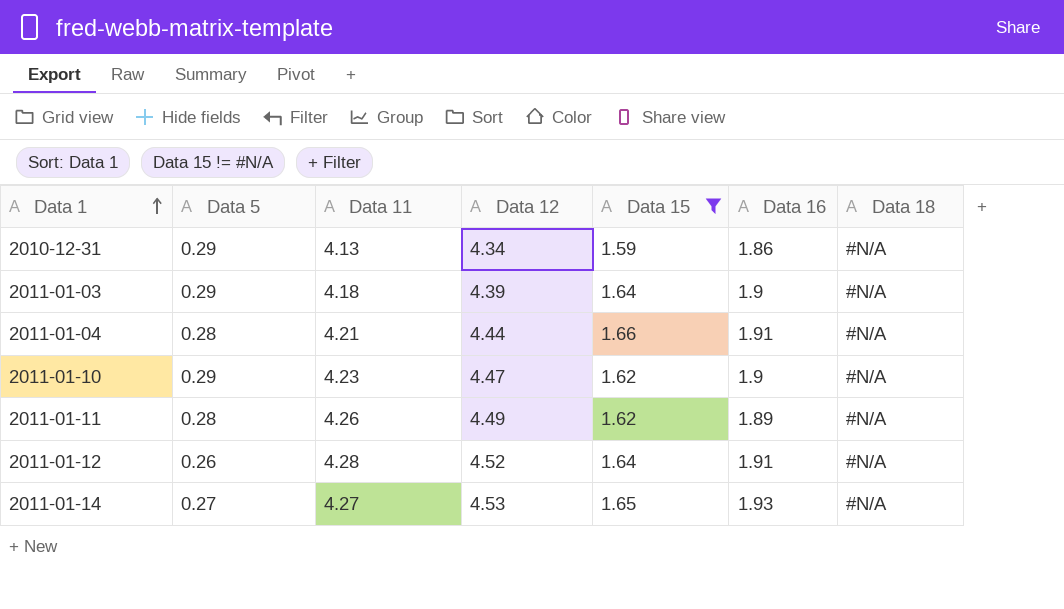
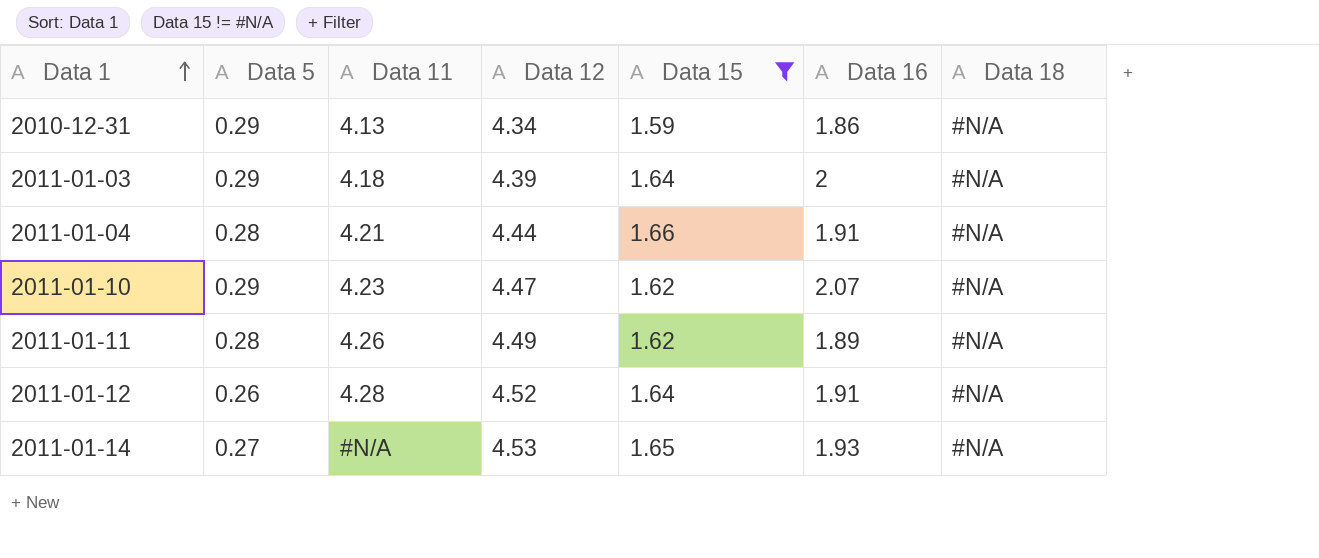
2011-01-03 | Data 16: 1.9 -> 2
2011-01-10 | Data 16: 1.9 -> 2.07
2011-01-14 | Data 11: 4.27 -> #N/A

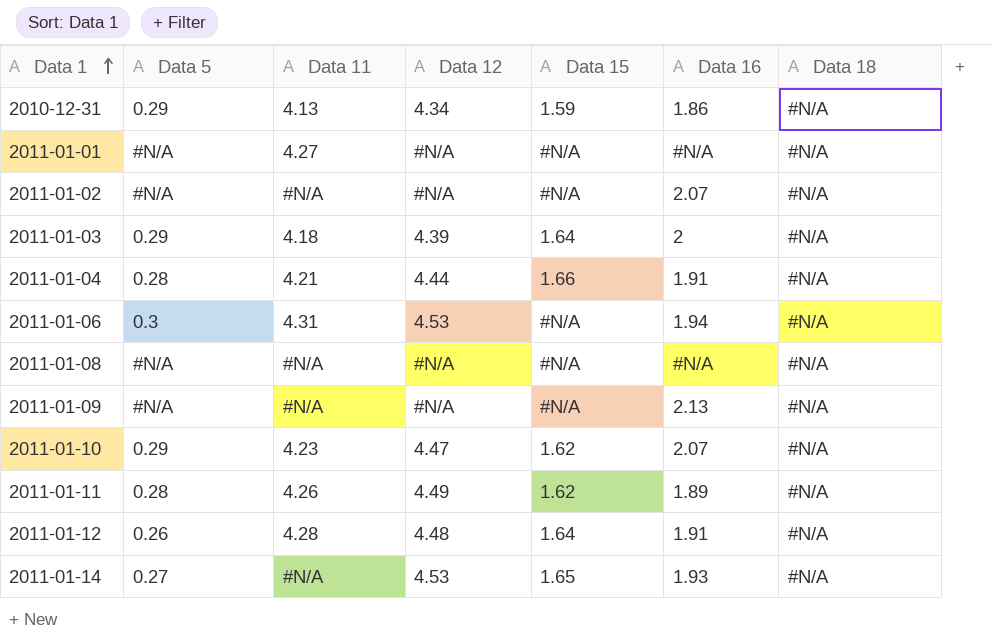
filter: Data 15 != #N/A -> none
2011-01-12 | Data 12: 4.52 -> 4.48

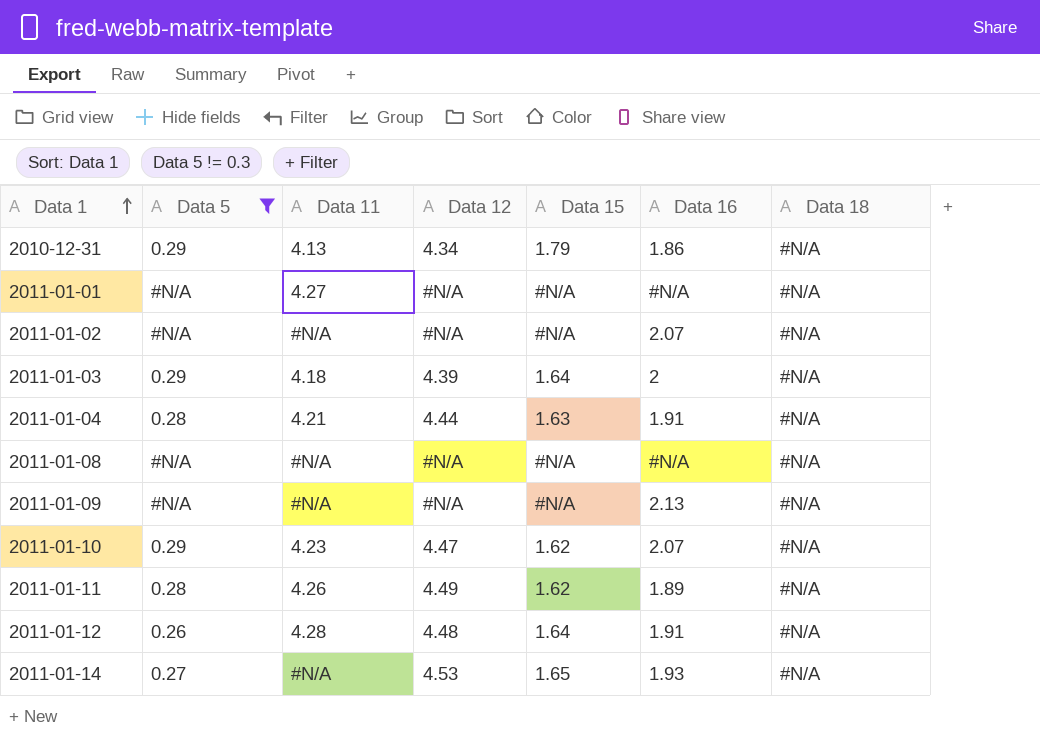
filter: none -> Data 5 != 0.3
2010-12-31 | Data 15: 1.59 -> 1.79
2011-01-04 | Data 15: 1.66 -> 1.63

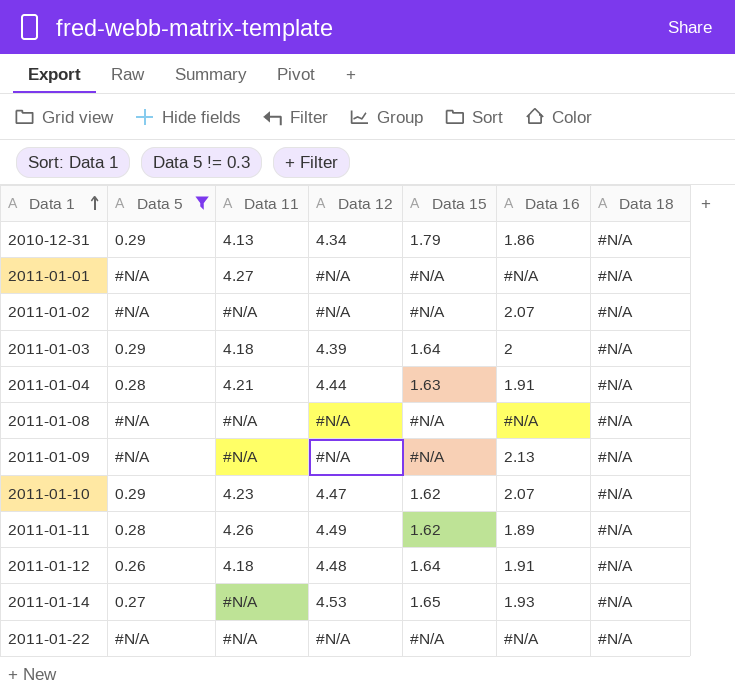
2011-01-12 | Data 11: 4.28 -> 4.18
row 2011-01-22: none -> #N/A | #N/A | #N/A | #N/A | #N/A | #N/A

